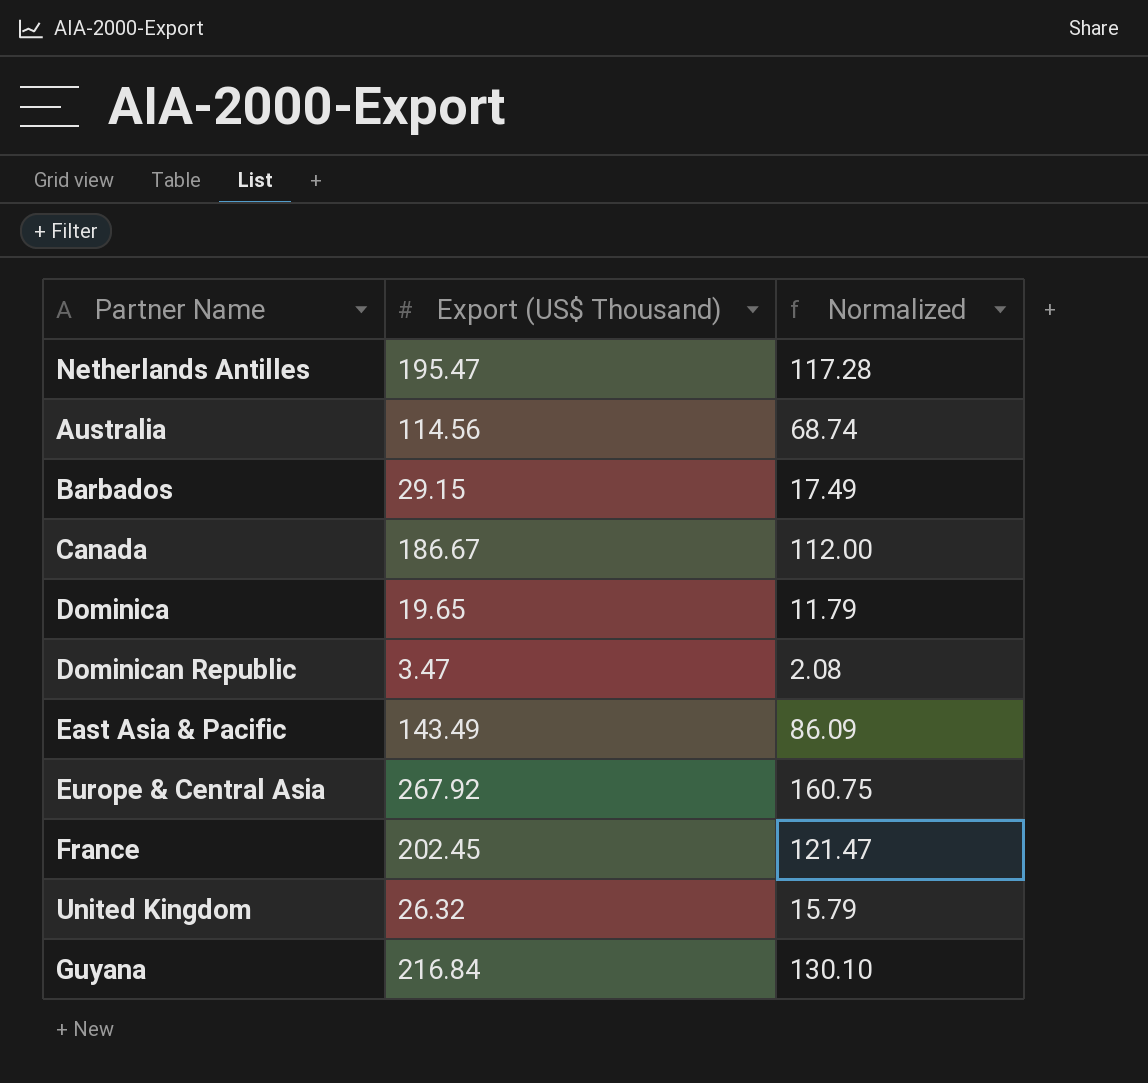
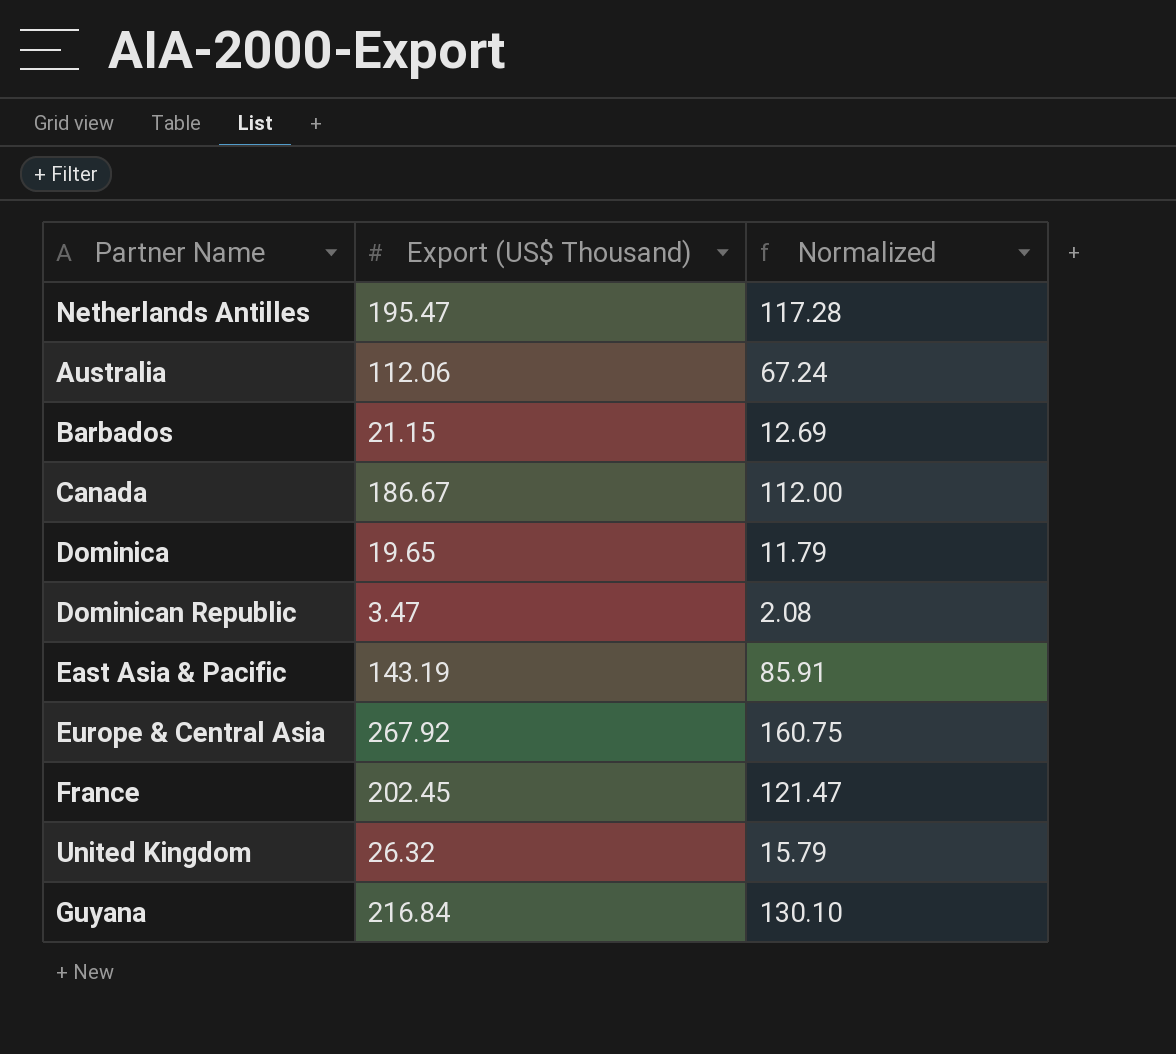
Australia | Export (US$ Thousand): 114.56 -> 112.06
Australia | Normalized: 68.74 -> 67.24
Barbados | Export (US$ Thousand): 29.15 -> 21.15
Barbados | Normalized: 17.49 -> 12.69
East Asia & Pacific | Export (US$ Thousand): 143.49 -> 143.19
East Asia & Pacific | Normalized: 86.09 -> 85.91

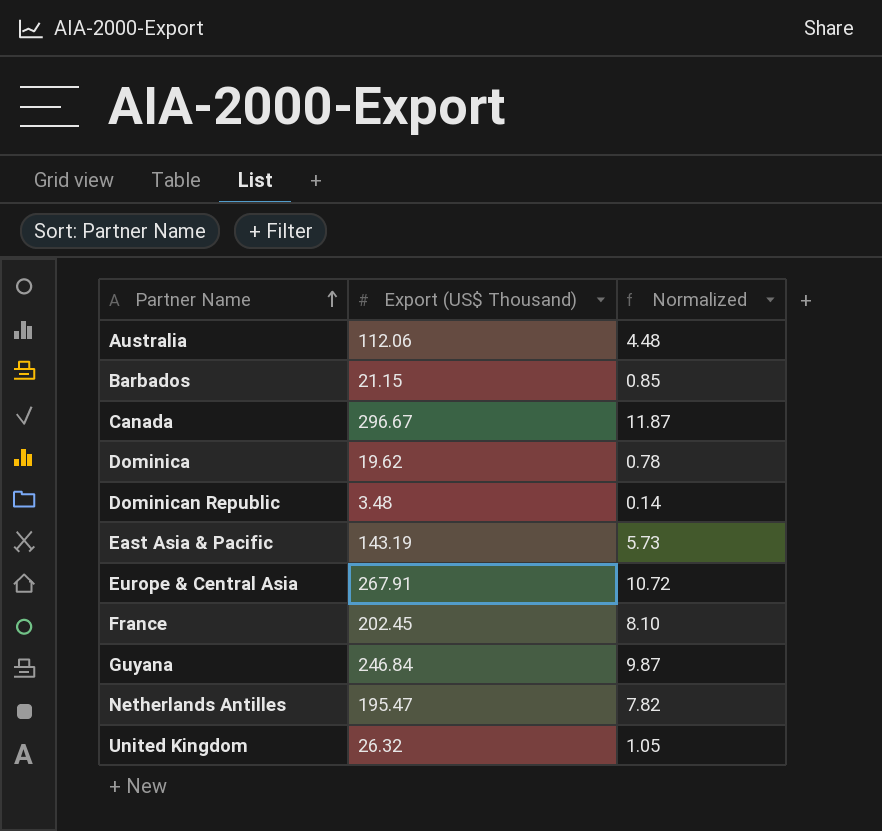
row order: none -> Partner Name ascending
column Normalized | formula: [Export (US$ Thousand)] * 0.6 -> [Export (US$ Thousand)] * 0.04
Canada | Export (US$ Thousand): 186.67 -> 296.67
Dominica | Export (US$ Thousand): 19.65 -> 19.62
Dominican Republic | Export (US$ Thousand): 3.47 -> 3.48
Europe & Central Asia | Export (US$ Thousand): 267.92 -> 267.91
Guyana | Export (US$ Thousand): 216.84 -> 246.84

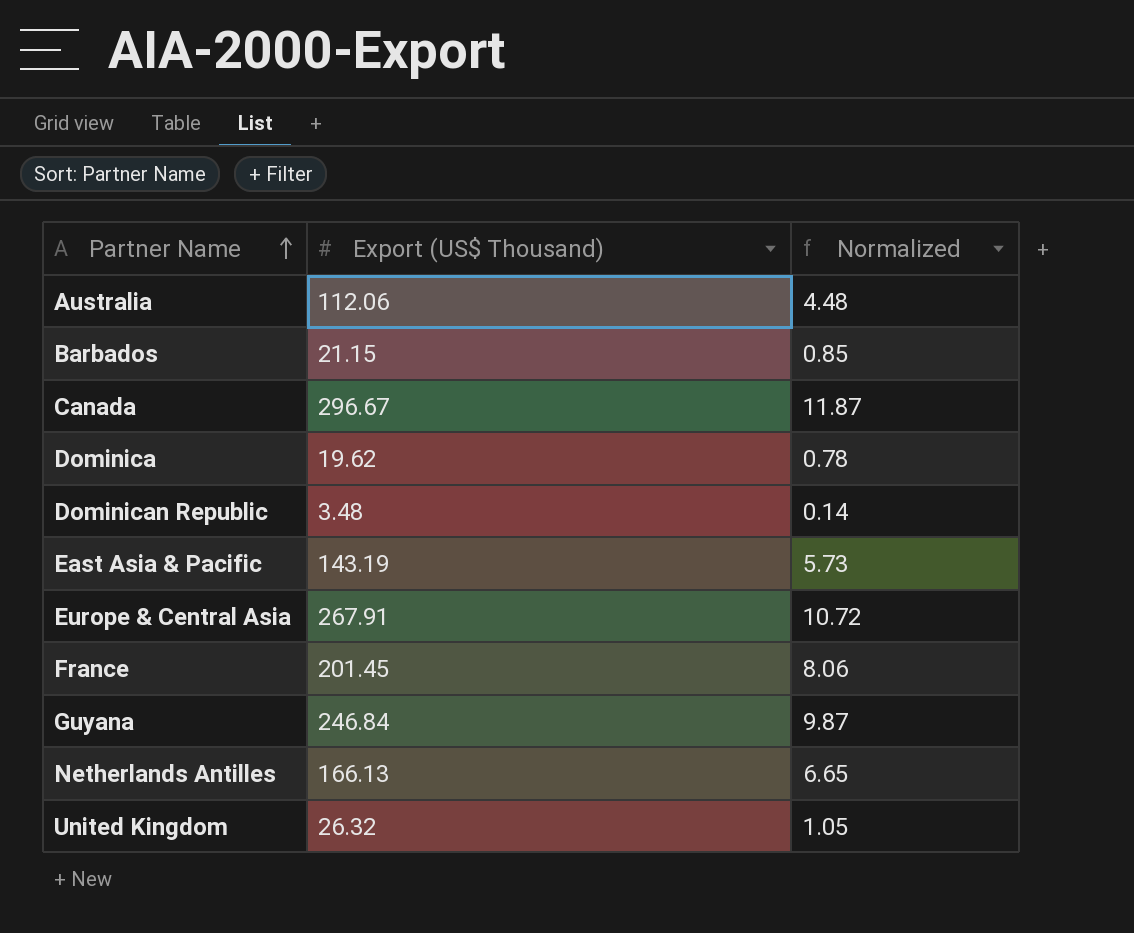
France | Export (US$ Thousand): 202.45 -> 201.45
France | Normalized: 8.10 -> 8.06
Netherlands Antilles | Export (US$ Thousand): 195.47 -> 166.13
Netherlands Antilles | Normalized: 7.82 -> 6.65

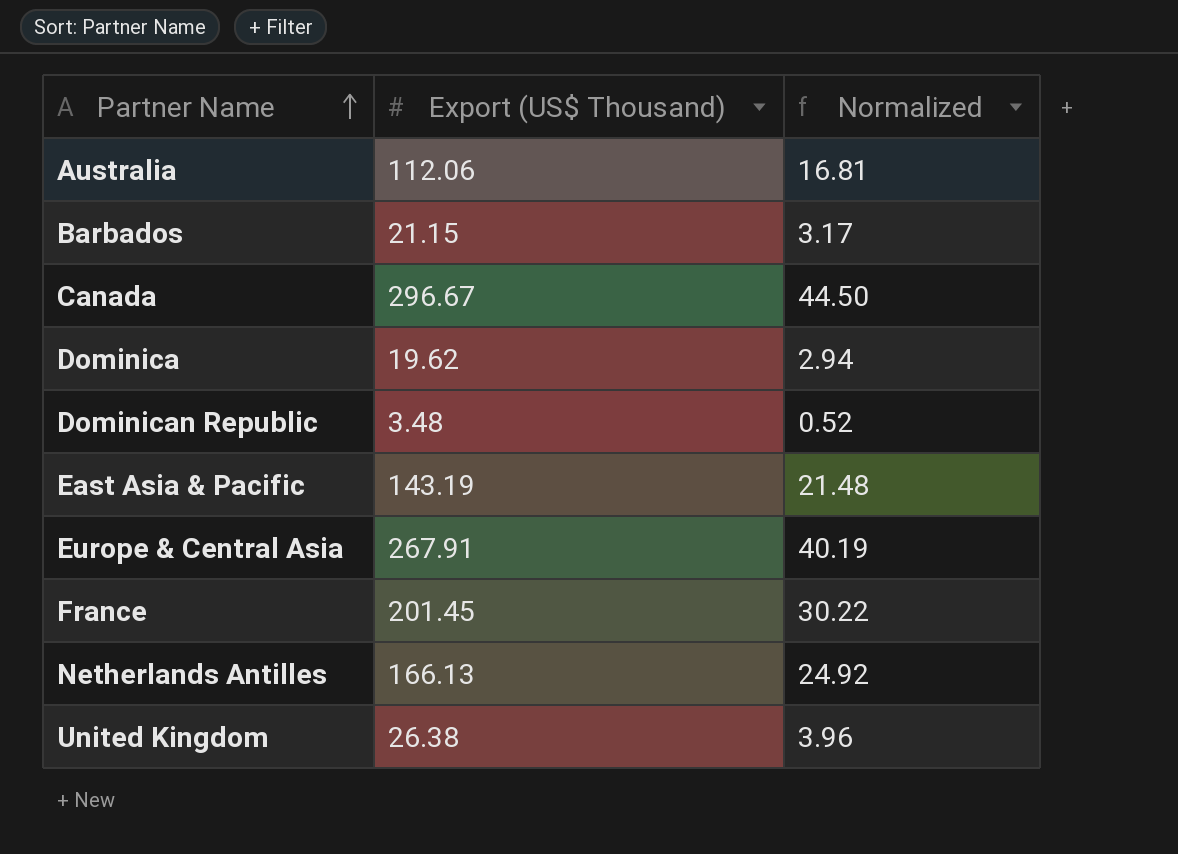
column Normalized | formula: [Export (US$ Thousand)] * 0.04 -> [Export (US$ Thousand)] * 0.15
row Guyana: 246.84 | 9.87 -> none
United Kingdom | Export (US$ Thousand): 26.32 -> 26.38

